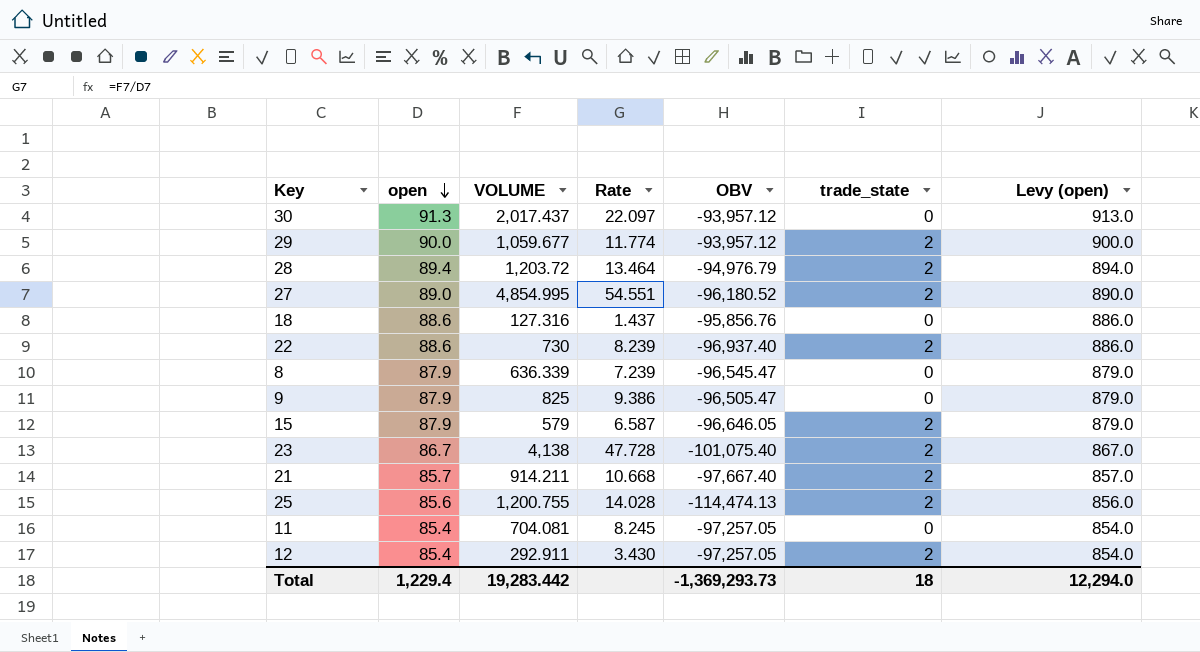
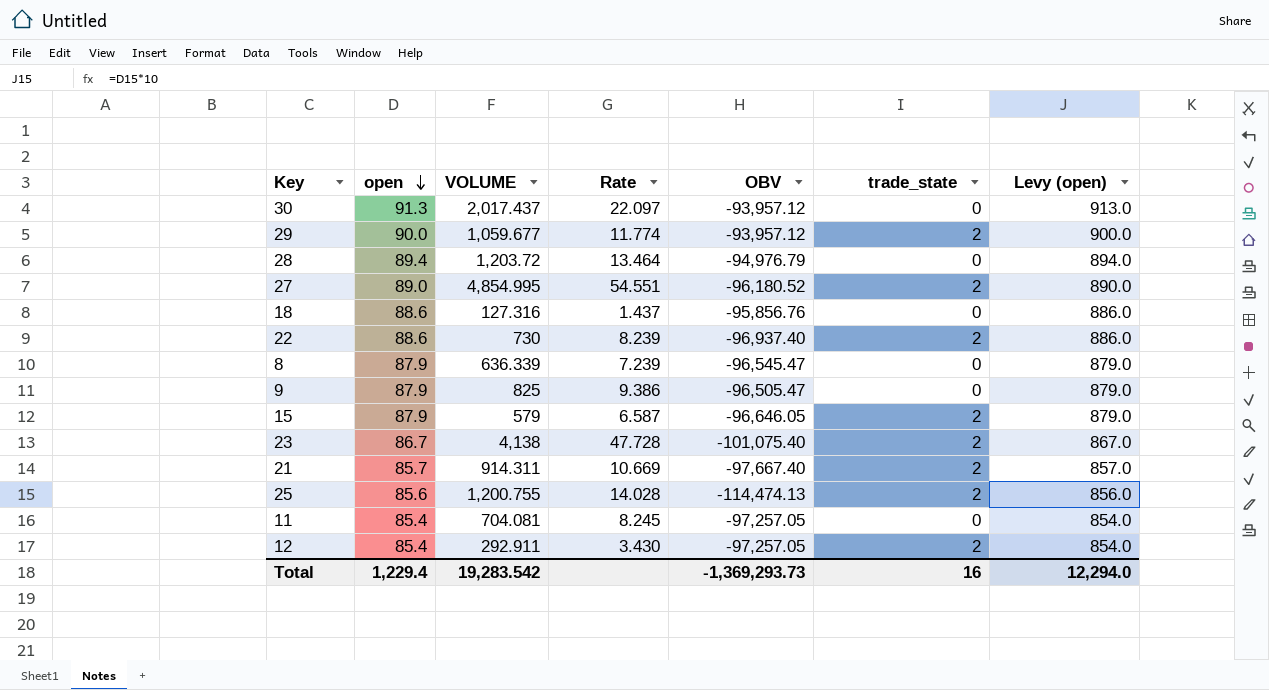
28 | trade_state: 2 -> 0
21 | VOLUME: 914.211 -> 914.311
21 | Rate: 10.668 -> 10.669
Total | VOLUME: 19,283.442 -> 19,283.542
Total | trade_state: 18 -> 16

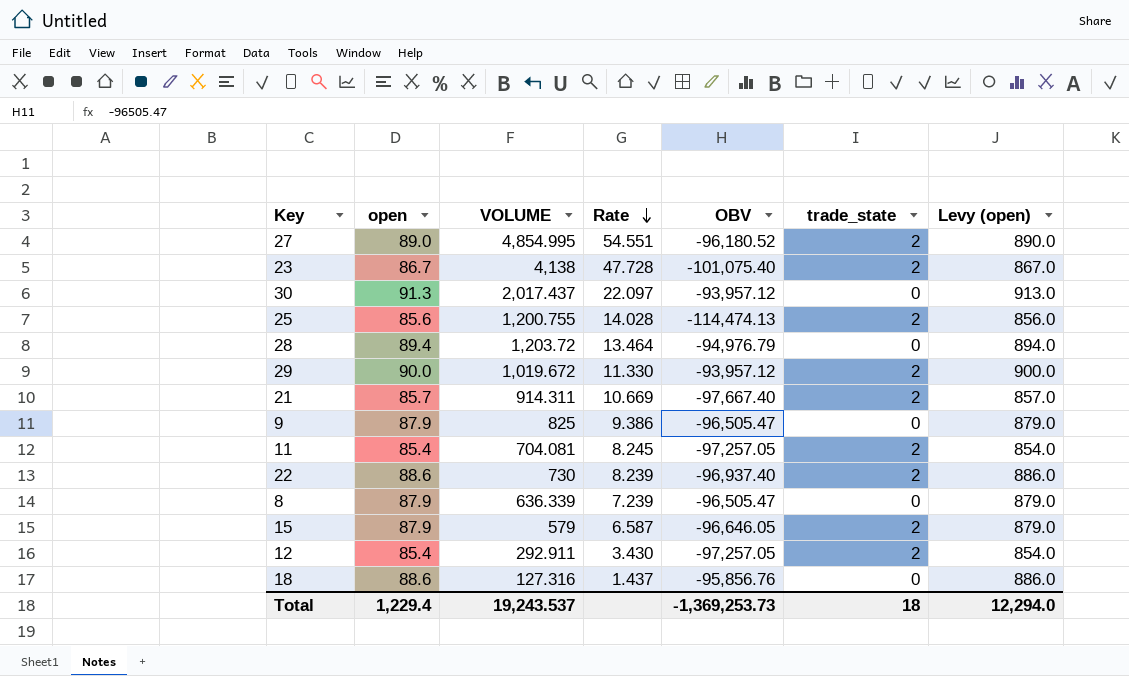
row order: open descending -> Rate descending
29 | VOLUME: 1,059.677 -> 1,019.672
29 | Rate: 11.774 -> 11.330
11 | trade_state: 0 -> 2
8 | OBV: -96,545.47 -> -96,505.47
Total | VOLUME: 19,283.542 -> 19,243.537
Total | OBV: -1,369,293.73 -> -1,369,253.73
Total | trade_state: 16 -> 18

